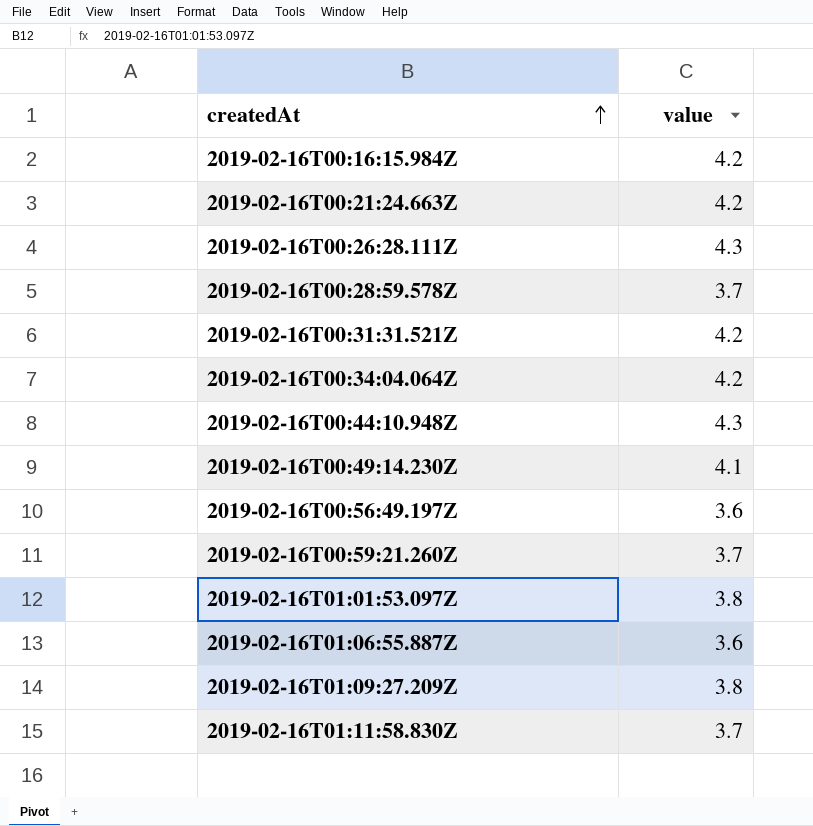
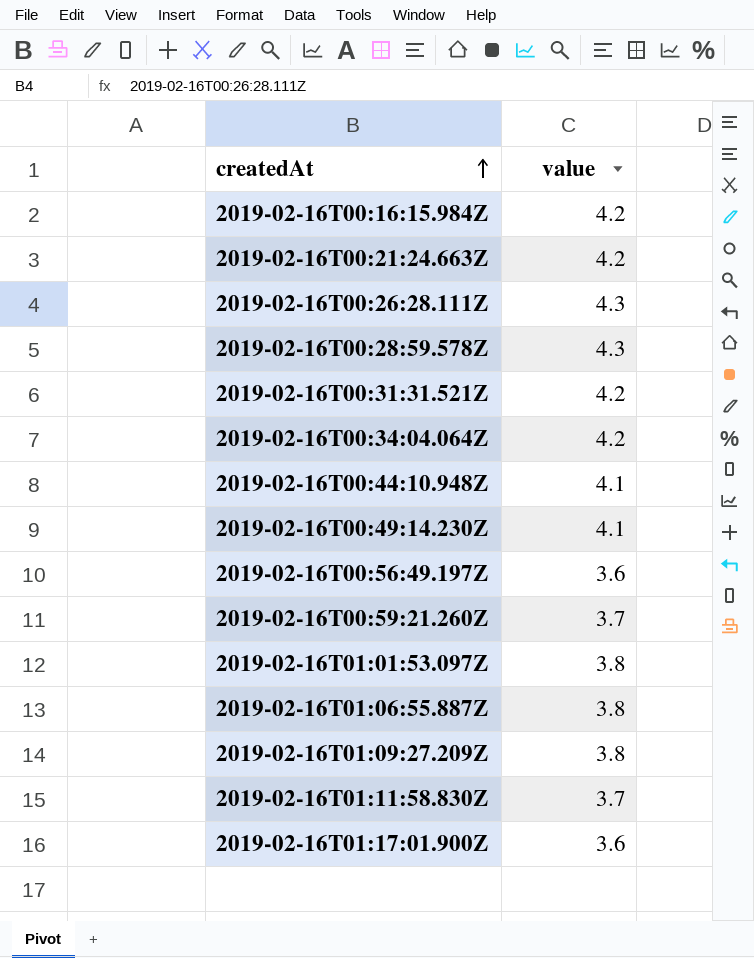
2019-02-16T00:28:59.578Z | value: 3.7 -> 4.3
2019-02-16T00:44:10.948Z | value: 4.3 -> 4.1
2019-02-16T01:06:55.887Z | value: 3.6 -> 3.8
row 2019-02-16T01:17:01.900Z: none -> 3.6

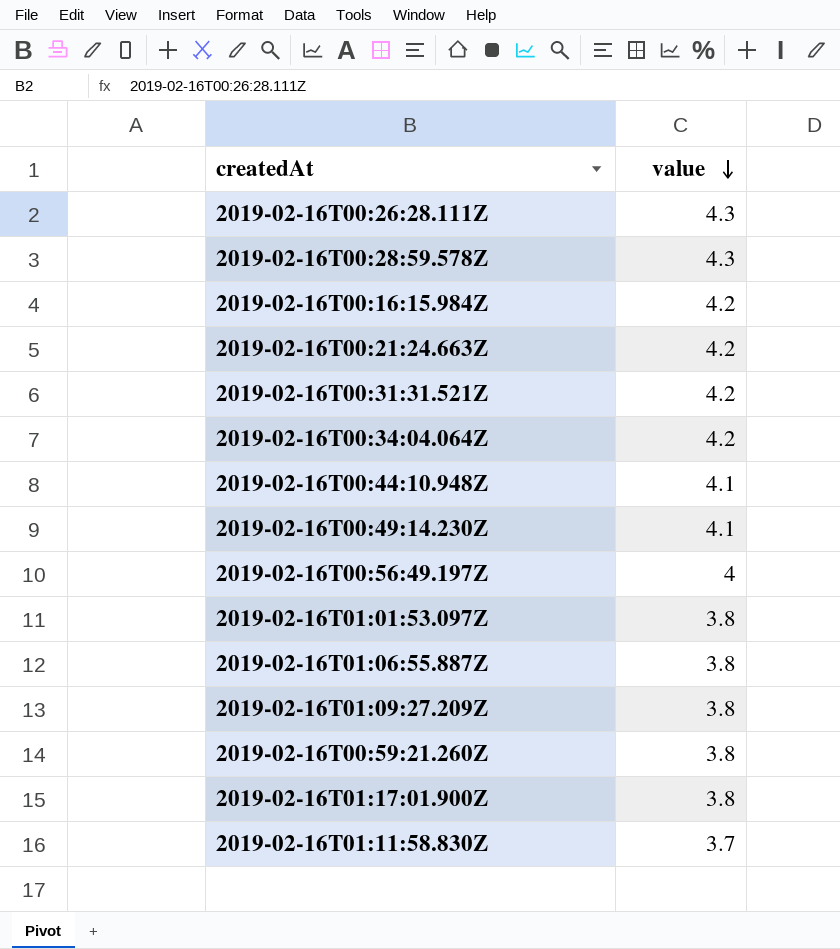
row order: createdAt ascending -> value descending
2019-02-16T00:56:49.197Z | value: 3.6 -> 4
2019-02-16T00:59:21.260Z | value: 3.7 -> 3.8
2019-02-16T01:17:01.900Z | value: 3.6 -> 3.8

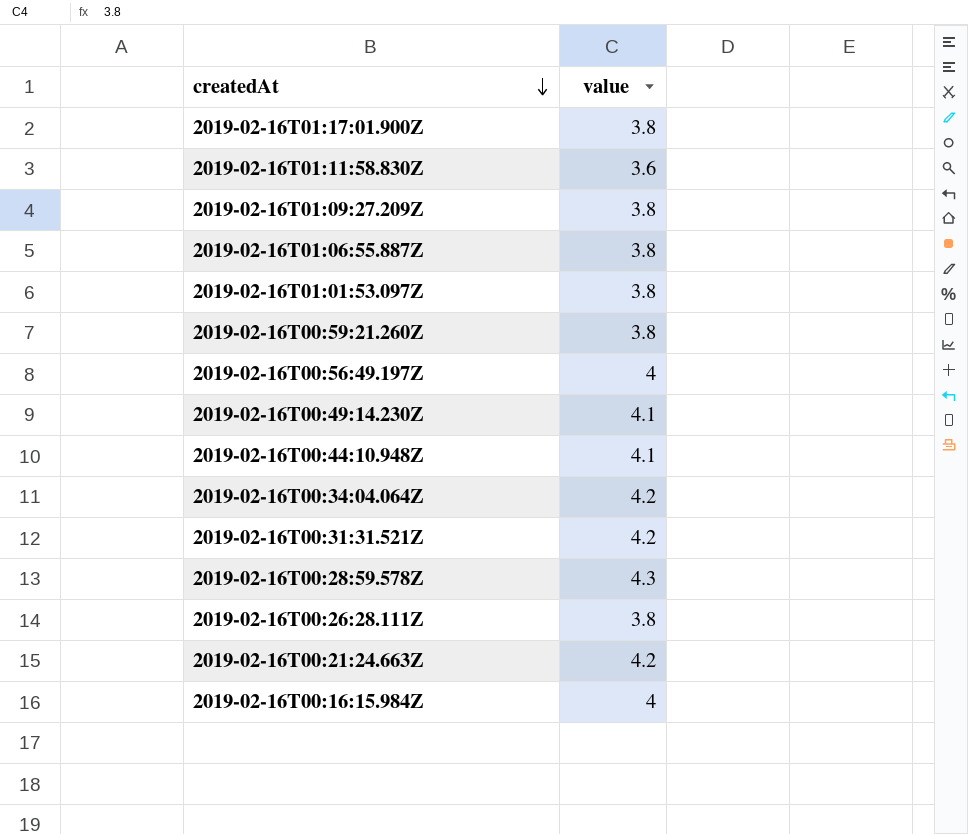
row order: value descending -> createdAt descending
2019-02-16T01:11:58.830Z | value: 3.7 -> 3.6
2019-02-16T00:26:28.111Z | value: 4.3 -> 3.8
2019-02-16T00:16:15.984Z | value: 4.2 -> 4

